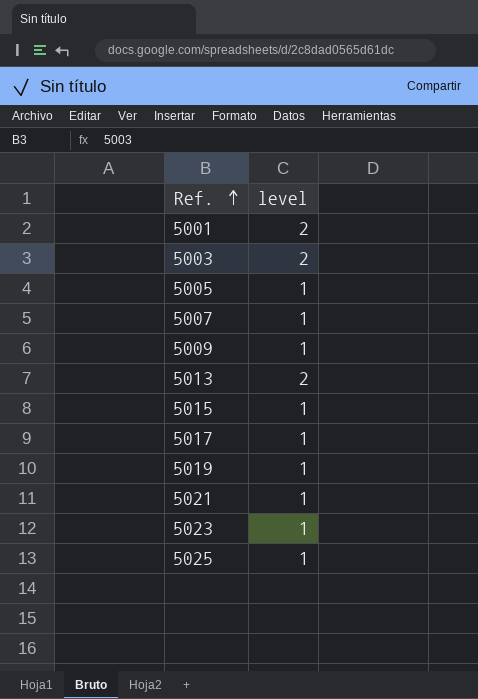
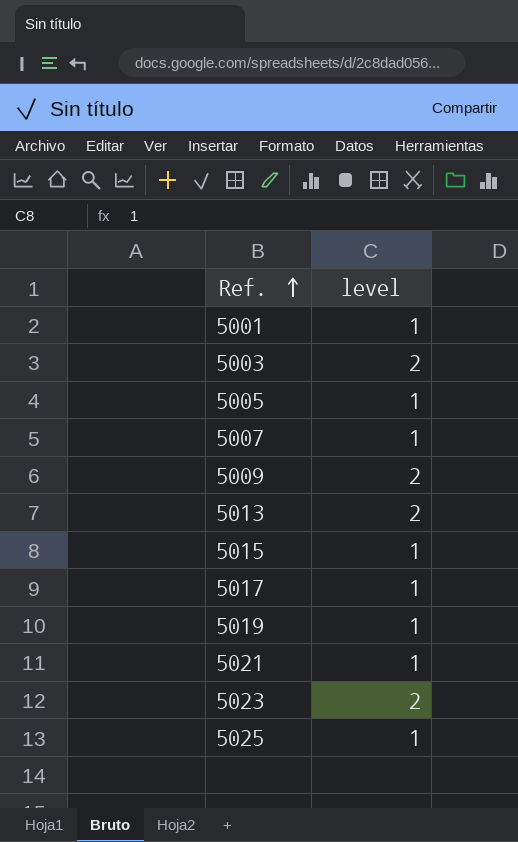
5001 | level: 2 -> 1
5009 | level: 1 -> 2
5023 | level: 1 -> 2

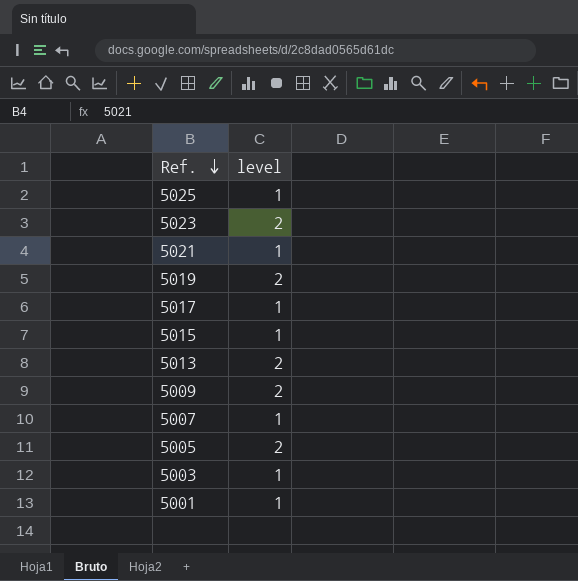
row order: Ref. ascending -> Ref. descending
5019 | level: 1 -> 2
5005 | level: 1 -> 2
5003 | level: 2 -> 1

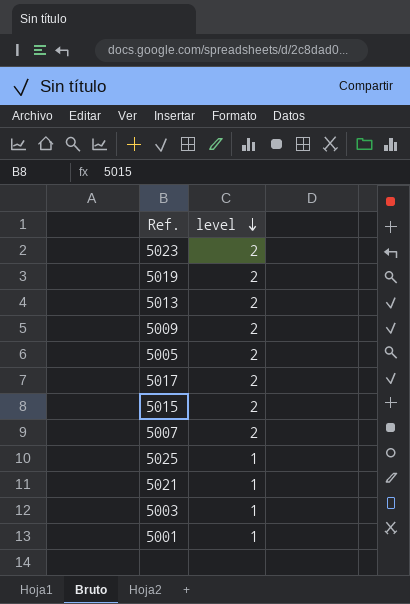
row order: Ref. descending -> level descending
5017 | level: 1 -> 2
5015 | level: 1 -> 2
5007 | level: 1 -> 2

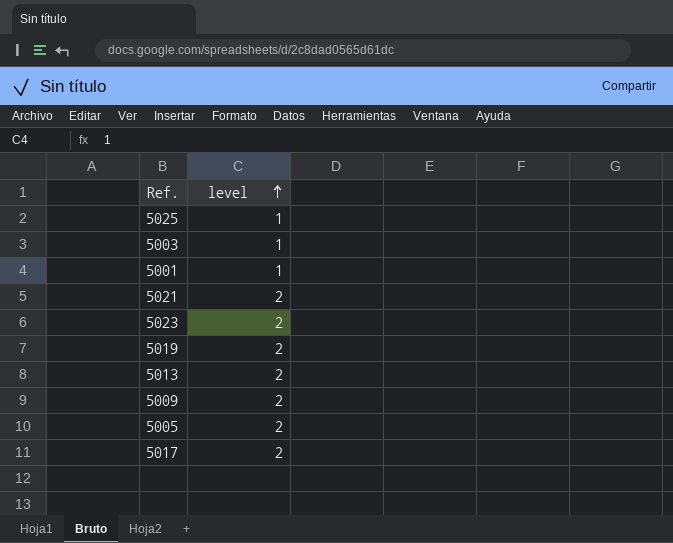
row order: level descending -> level ascending
row 5015: 2 -> none
row 5007: 2 -> none
5021 | level: 1 -> 2

